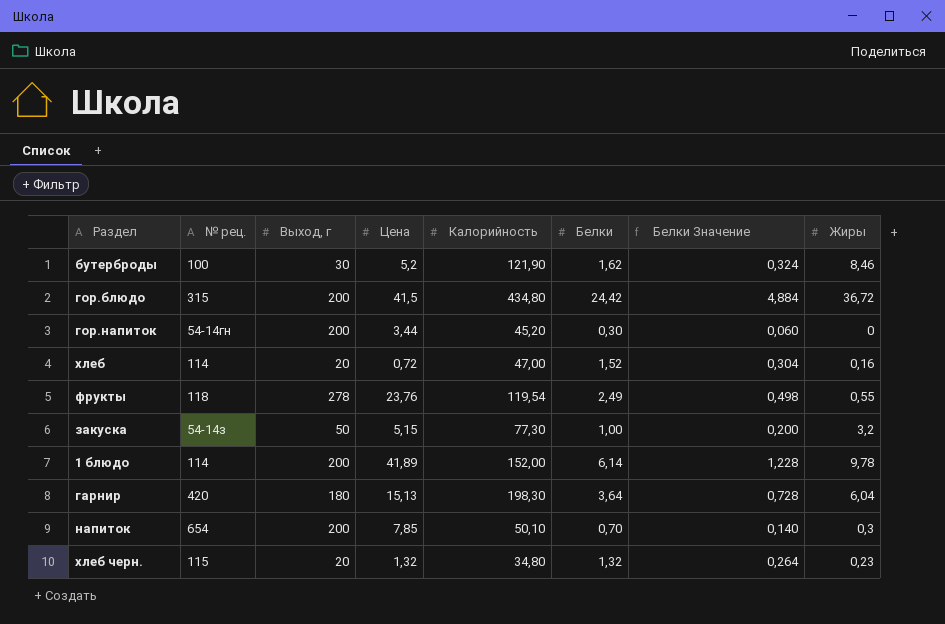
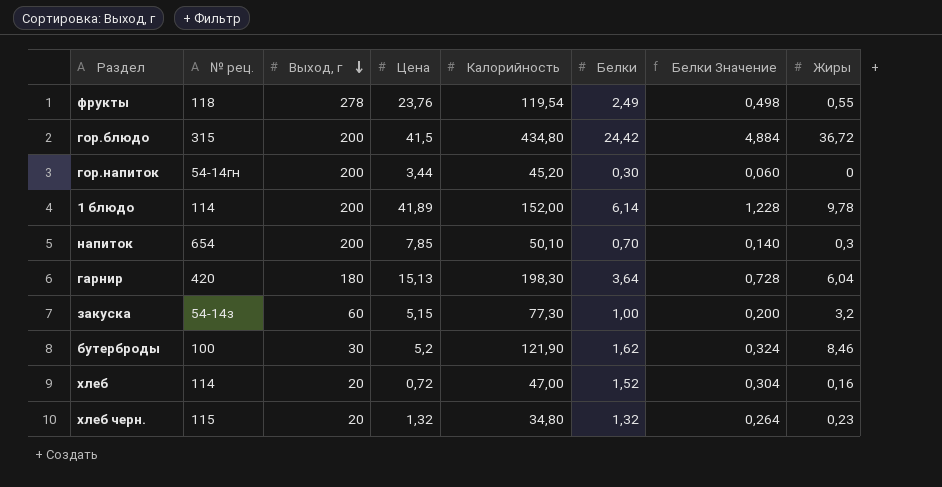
row order: none -> Выход, г descending
закуска | Выход, г: 50 -> 60

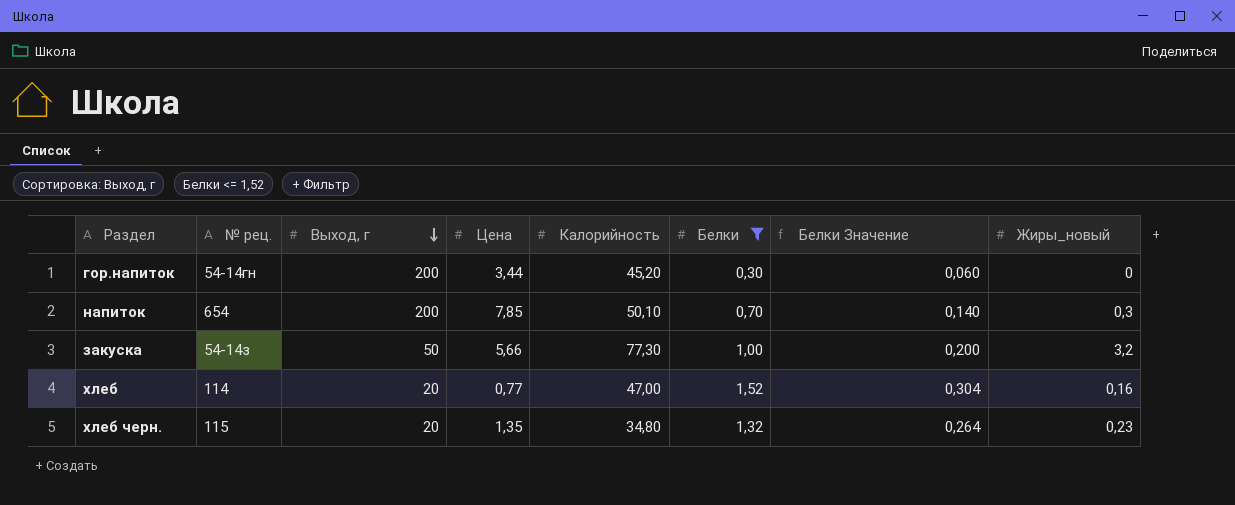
filter: none -> Белки <= 1,52
column name: Жиры -> Жиры_новый
закуска | Выход, г: 60 -> 50
закуска | Цена: 5,15 -> 5,66
хлеб | Цена: 0,72 -> 0,77
хлеб черн. | Цена: 1,32 -> 1,35

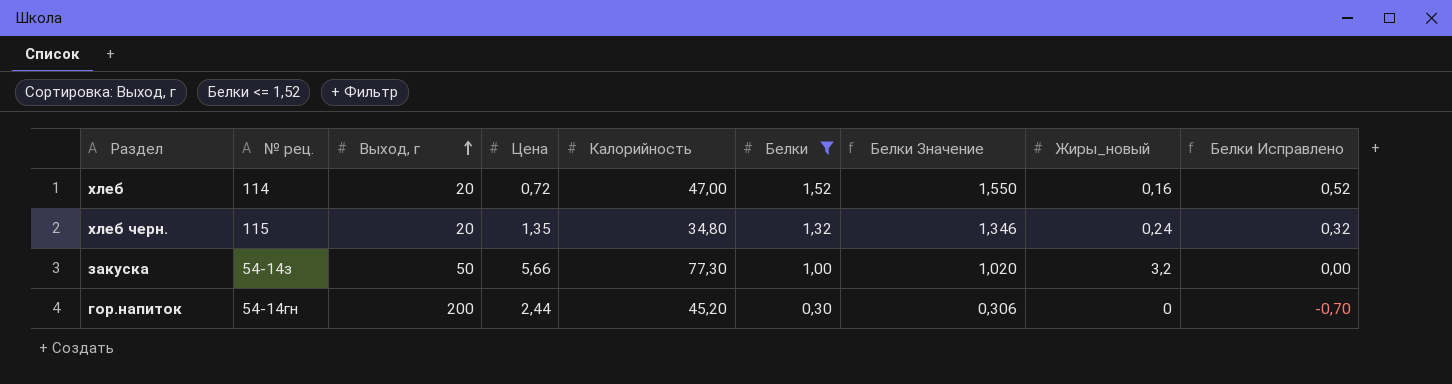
row order: Выход, г descending -> Выход, г ascending
column Белки Значение | formula: [Белки] * 0,2 -> [Белки] * 1,02
column Белки Исправлено | formula: none -> [Белки] - 1
row напиток: 654 | 200 | 7,85 | 50,10 | 0,70 | 0,140 | 0,3 -> none
хлеб | Цена: 0,77 -> 0,72
хлеб черн. | Жиры_новый: 0,23 -> 0,24
гор.напиток | Цена: 3,44 -> 2,44

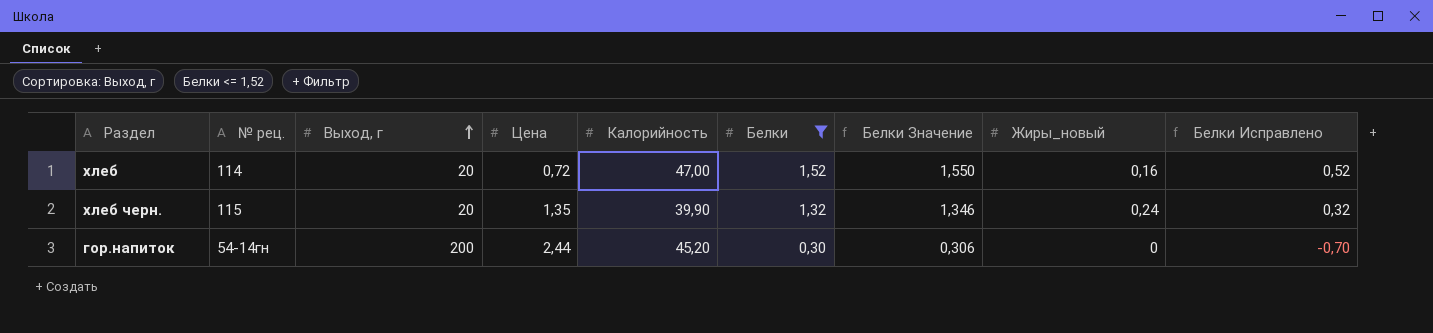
row закуска: 54-14з | 50 | 5,66 | 77,30 | 1,00 | 1,020 | 3,2 | 0,00 -> none
хлеб черн. | Калорийность: 34,80 -> 39,90

